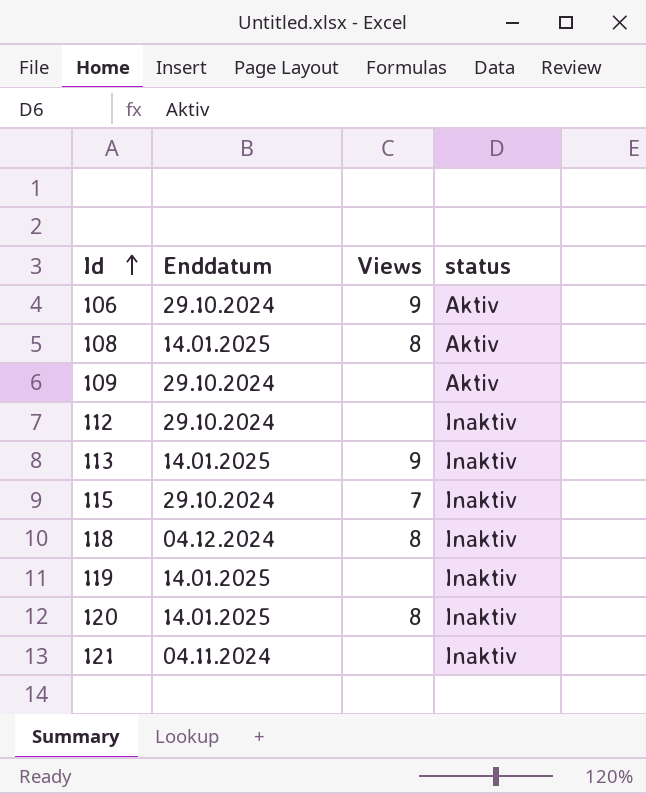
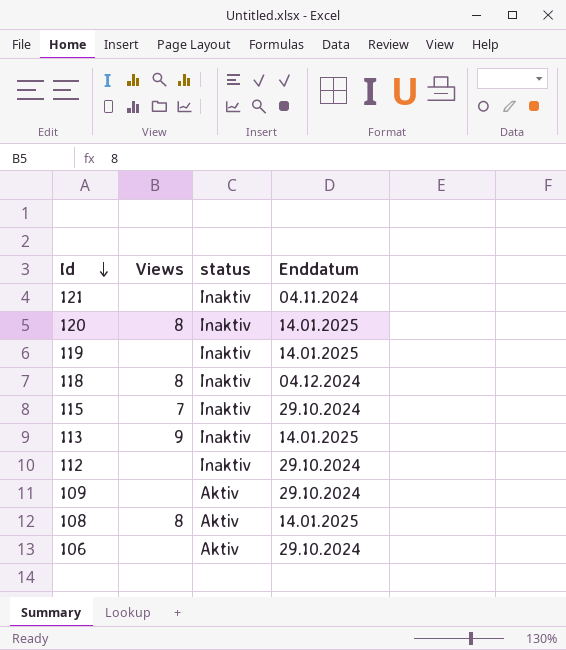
row order: Id ascending -> Id descending
column Enddatum | position: 2 -> 4
106 | Views: 9 -> none

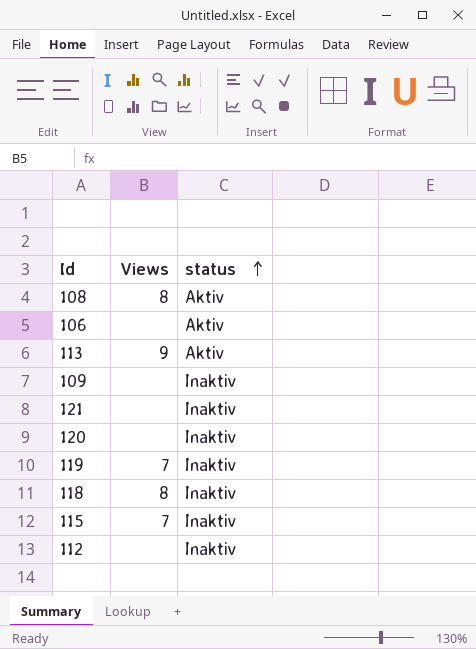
row order: Id descending -> status ascending
column Enddatum | position: 4 -> none
113 | status: Inaktiv -> Aktiv
109 | status: Aktiv -> Inaktiv
120 | Views: 8 -> none
119 | Views: none -> 7

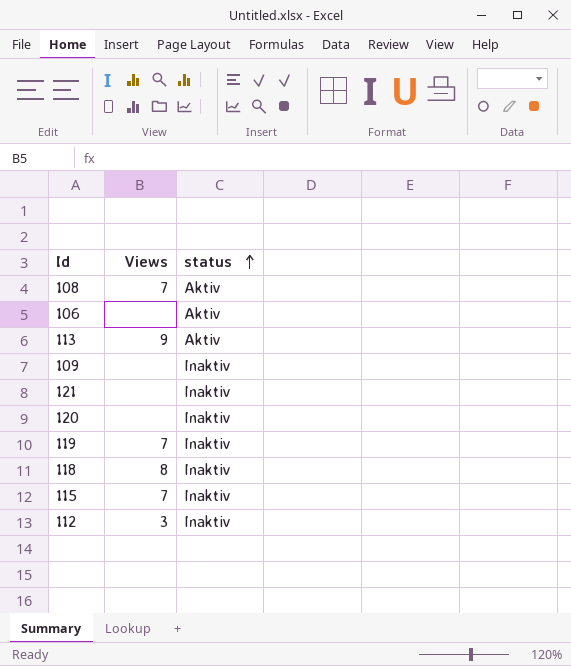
108 | Views: 8 -> 7
112 | Views: none -> 3

